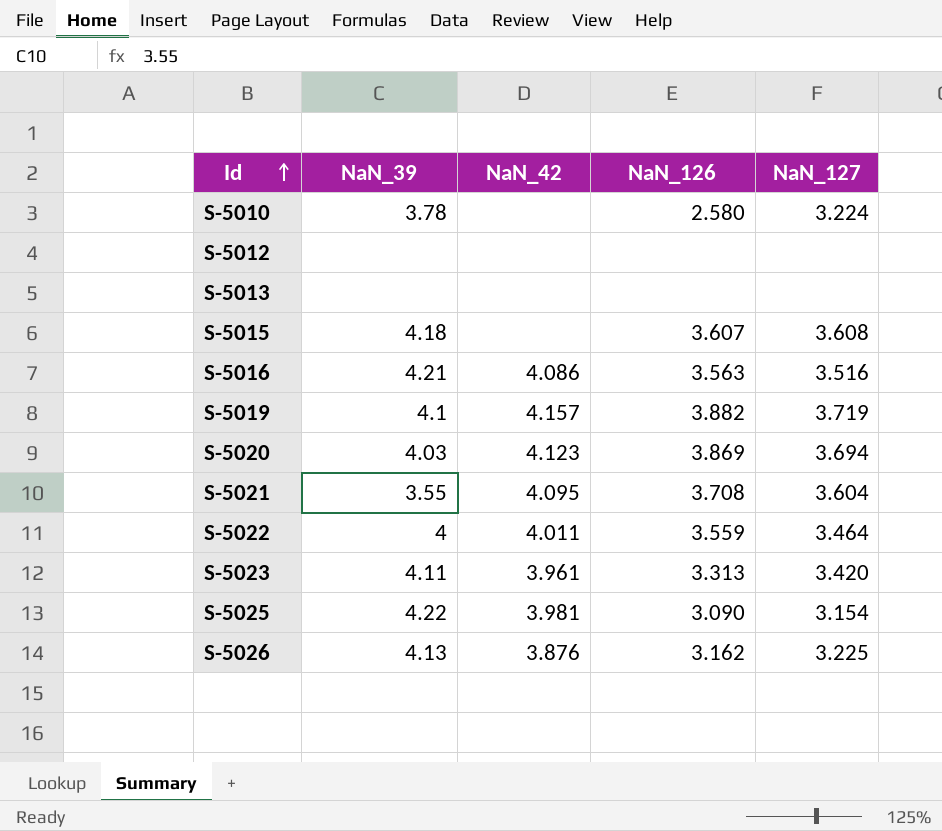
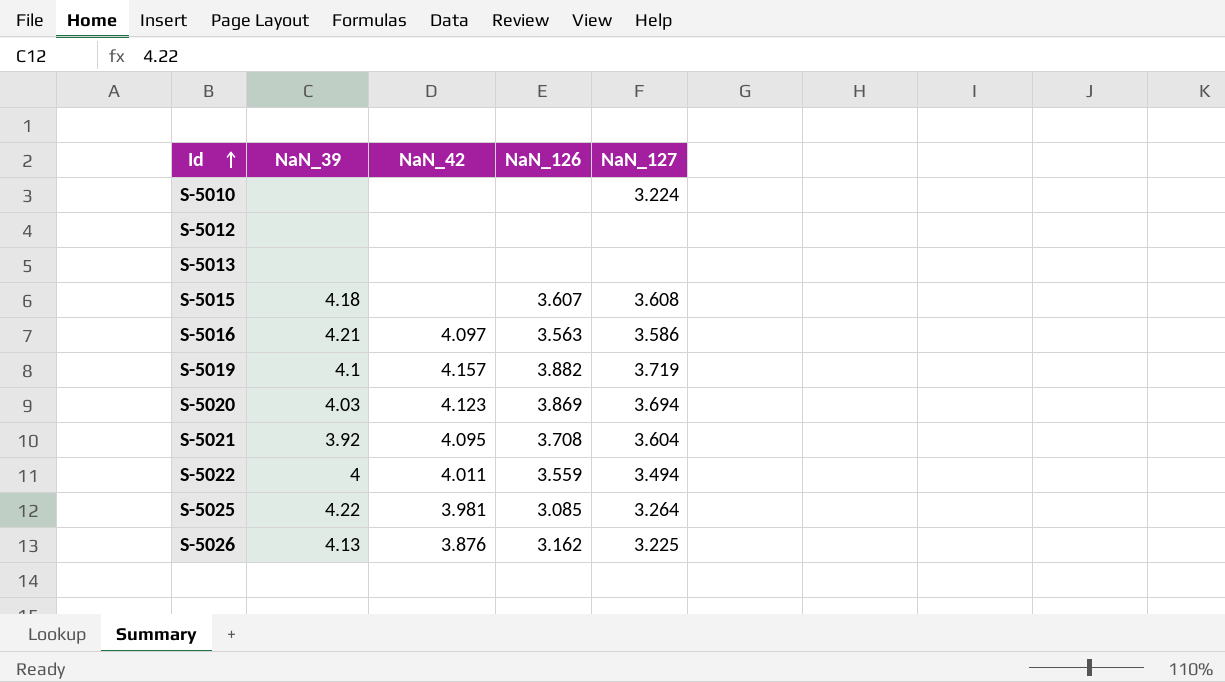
row S-5023: 4.11 | 3.961 | 3.313 | 3.420 -> none
S-5010 | NaN_39: 3.78 -> none
S-5010 | NaN_126: 2.580 -> none
S-5016 | NaN_42: 4.086 -> 4.097
S-5016 | NaN_127: 3.516 -> 3.586
S-5021 | NaN_39: 3.55 -> 3.92
S-5022 | NaN_127: 3.464 -> 3.494
S-5025 | NaN_126: 3.090 -> 3.085
S-5025 | NaN_127: 3.154 -> 3.264

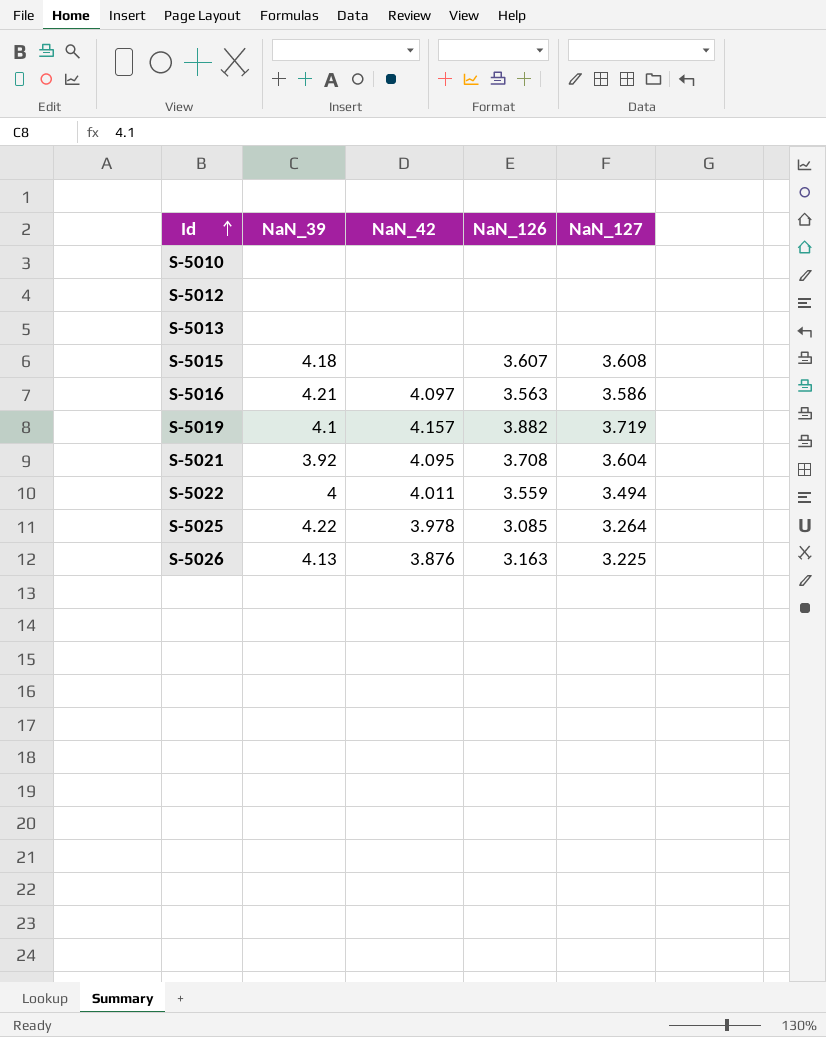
row S-5020: 4.03 | 4.123 | 3.869 | 3.694 -> none
S-5010 | NaN_127: 3.224 -> none
S-5025 | NaN_42: 3.981 -> 3.978
S-5026 | NaN_126: 3.162 -> 3.163

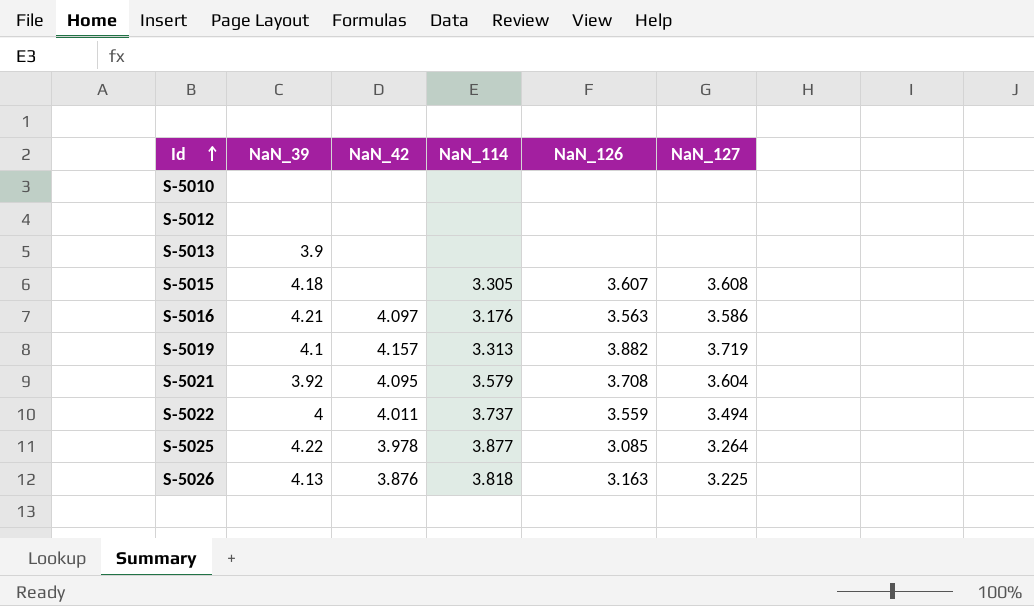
column NaN_114 | position: none -> 4
S-5013 | NaN_39: none -> 3.9

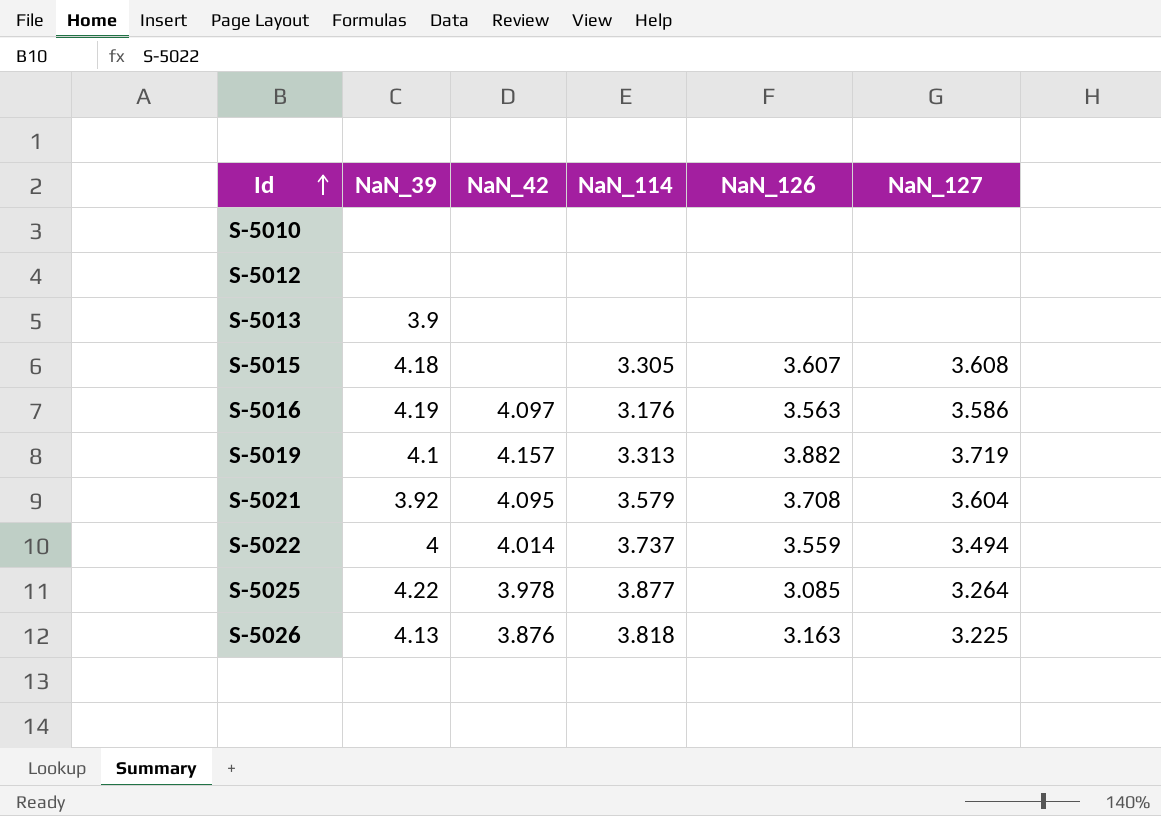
S-5016 | NaN_39: 4.21 -> 4.19
S-5022 | NaN_42: 4.011 -> 4.014

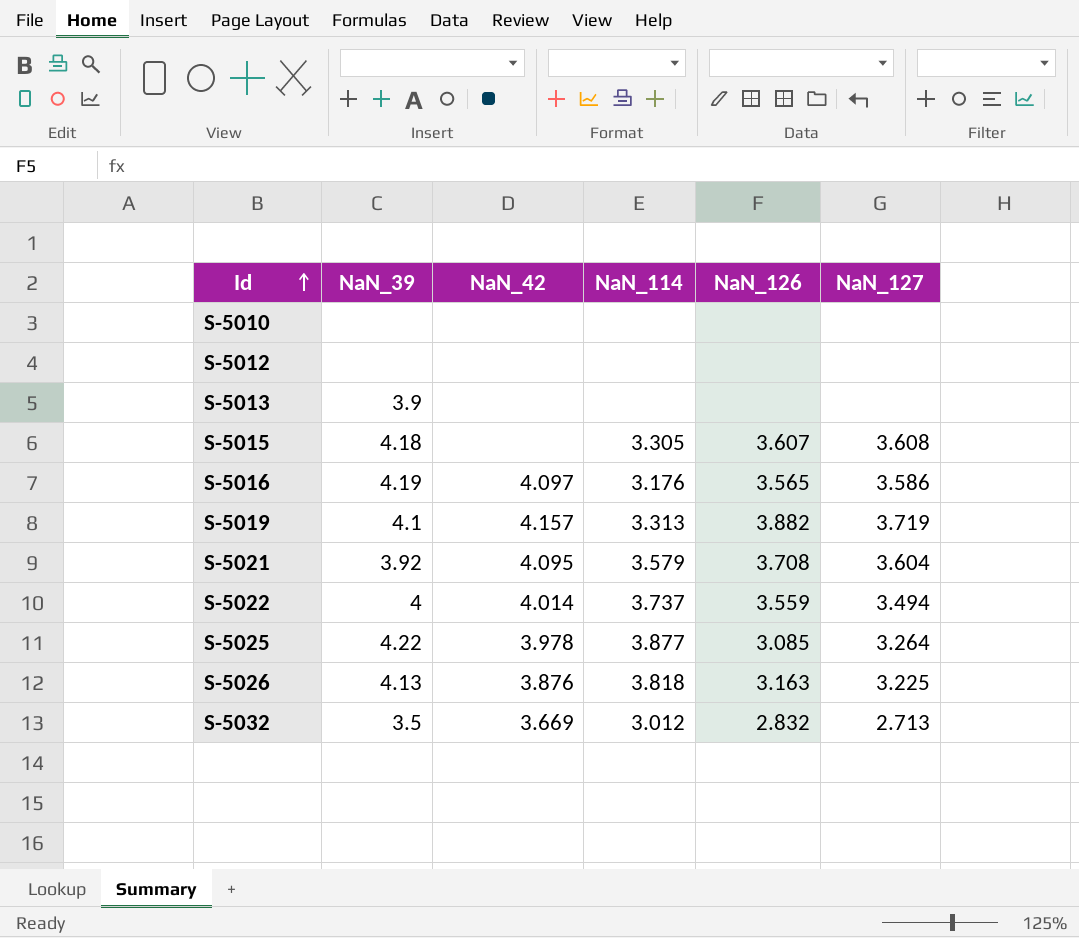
S-5016 | NaN_126: 3.563 -> 3.565
row S-5032: none -> 3.5 | 3.669 | 3.012 | 2.832 | 2.713

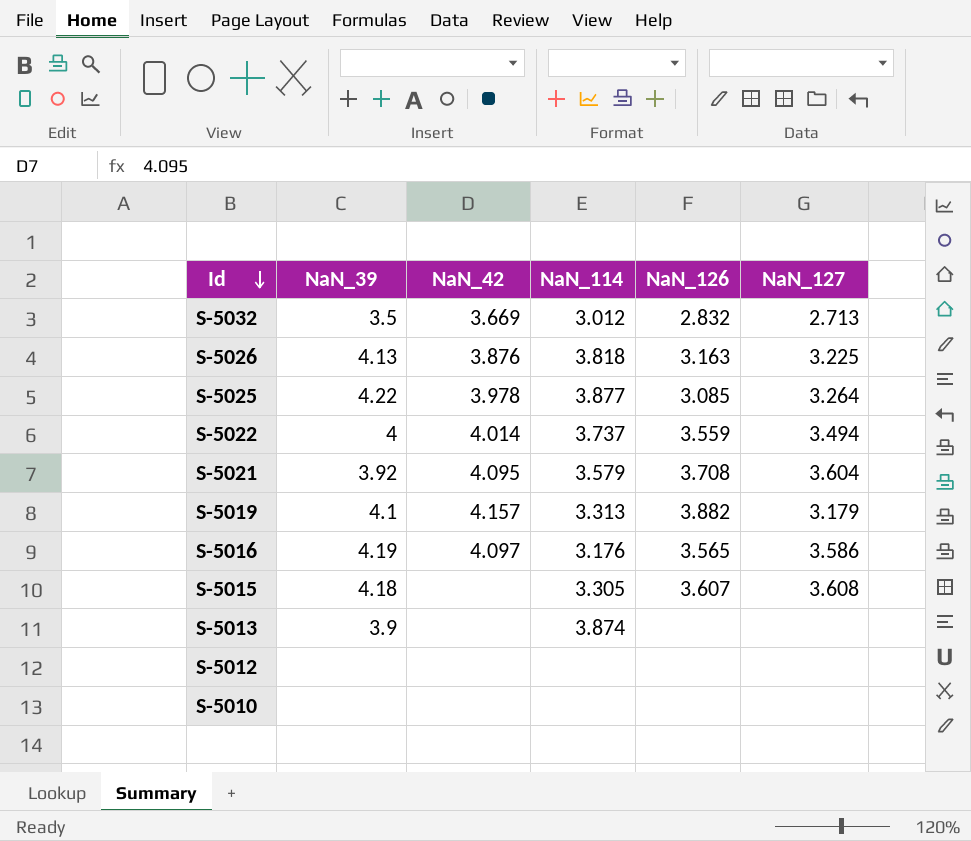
row order: Id ascending -> Id descending
S-5019 | NaN_127: 3.719 -> 3.179
S-5013 | NaN_114: none -> 3.874

